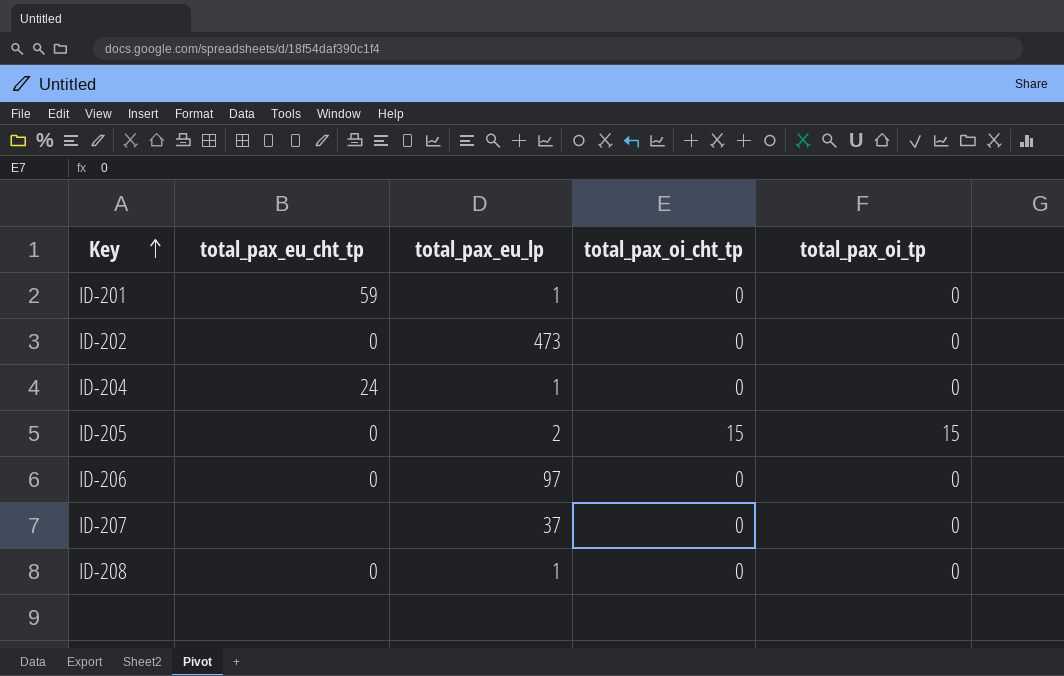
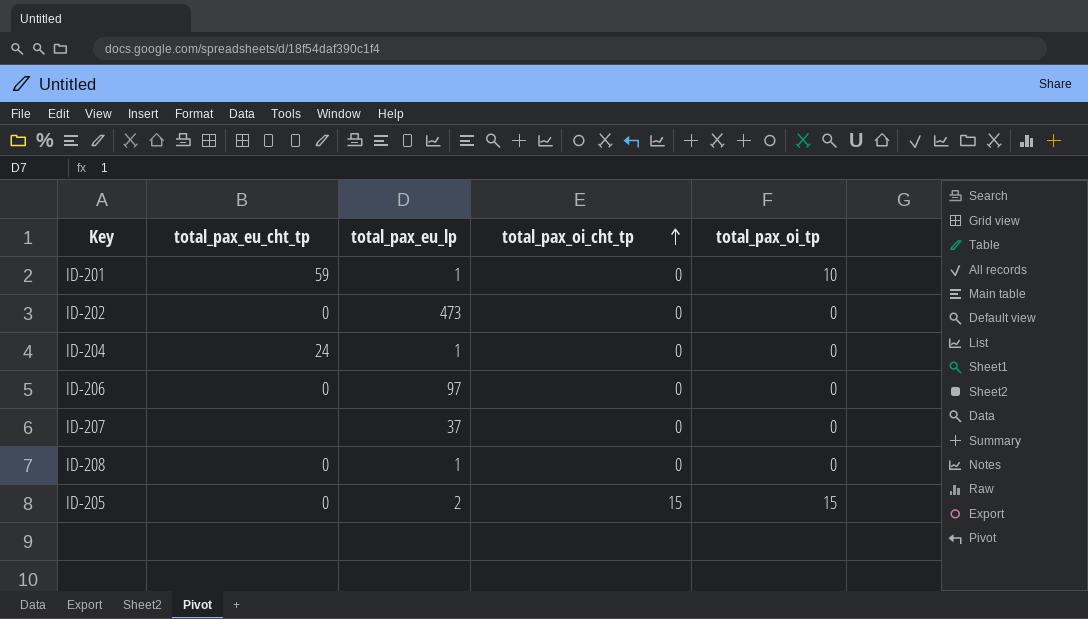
row order: Key ascending -> total_pax_oi_cht_tp ascending
ID-201 | total_pax_oi_tp: 0 -> 10

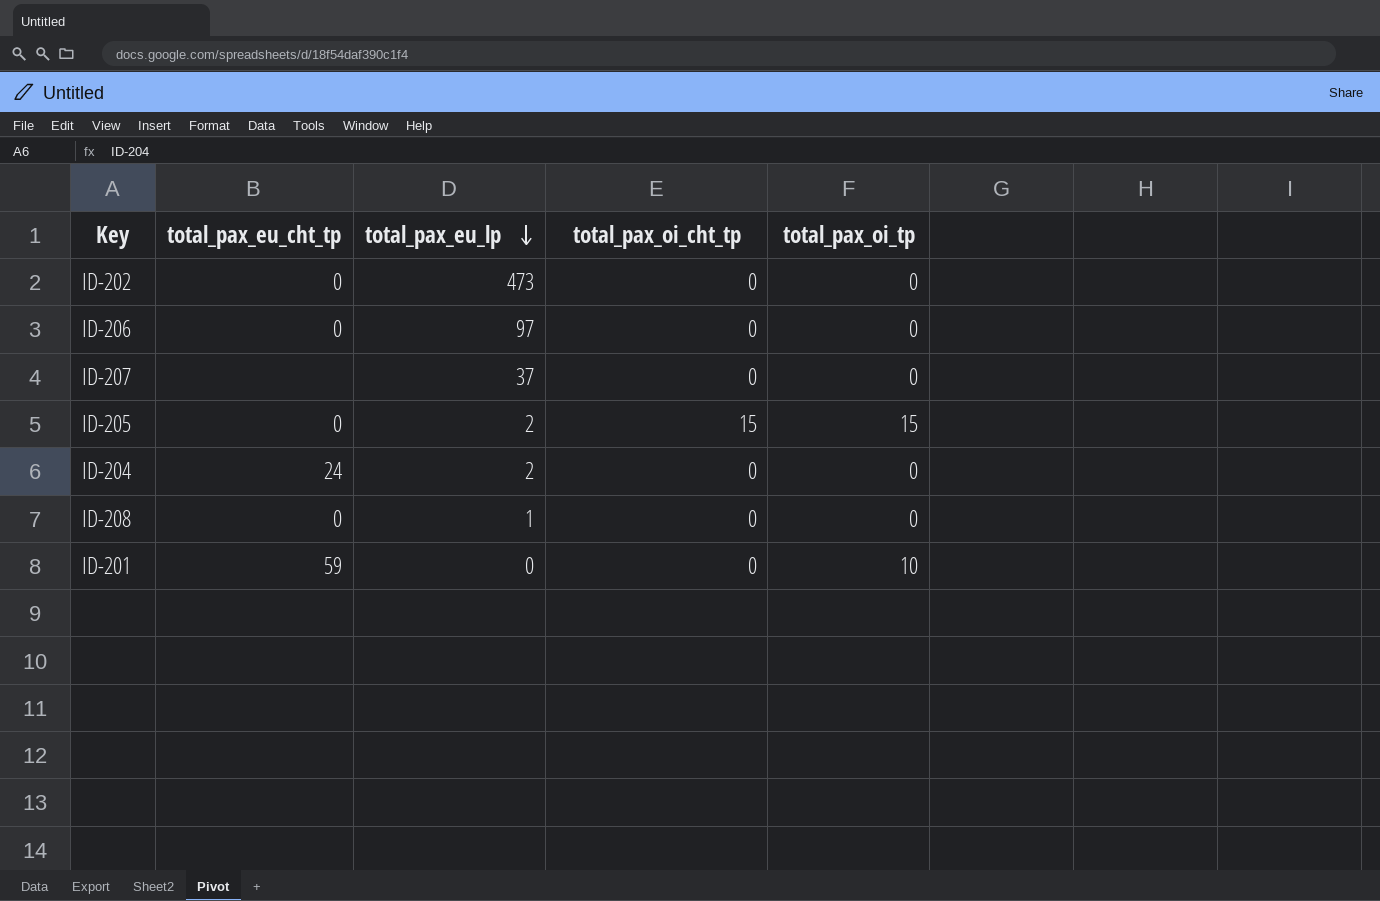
row order: total_pax_oi_cht_tp ascending -> total_pax_eu_lp descending
ID-204 | total_pax_eu_lp: 1 -> 2
ID-201 | total_pax_eu_lp: 1 -> 0

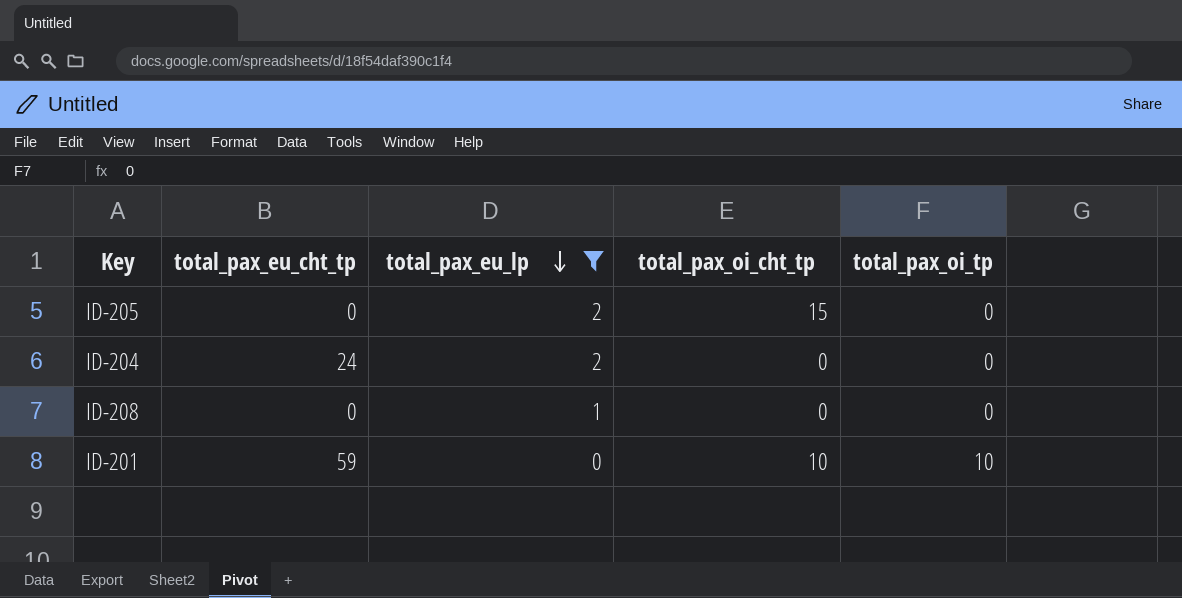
filter: none -> total_pax_eu_lp <= 2
ID-205 | total_pax_oi_tp: 15 -> 0
ID-201 | total_pax_oi_cht_tp: 0 -> 10

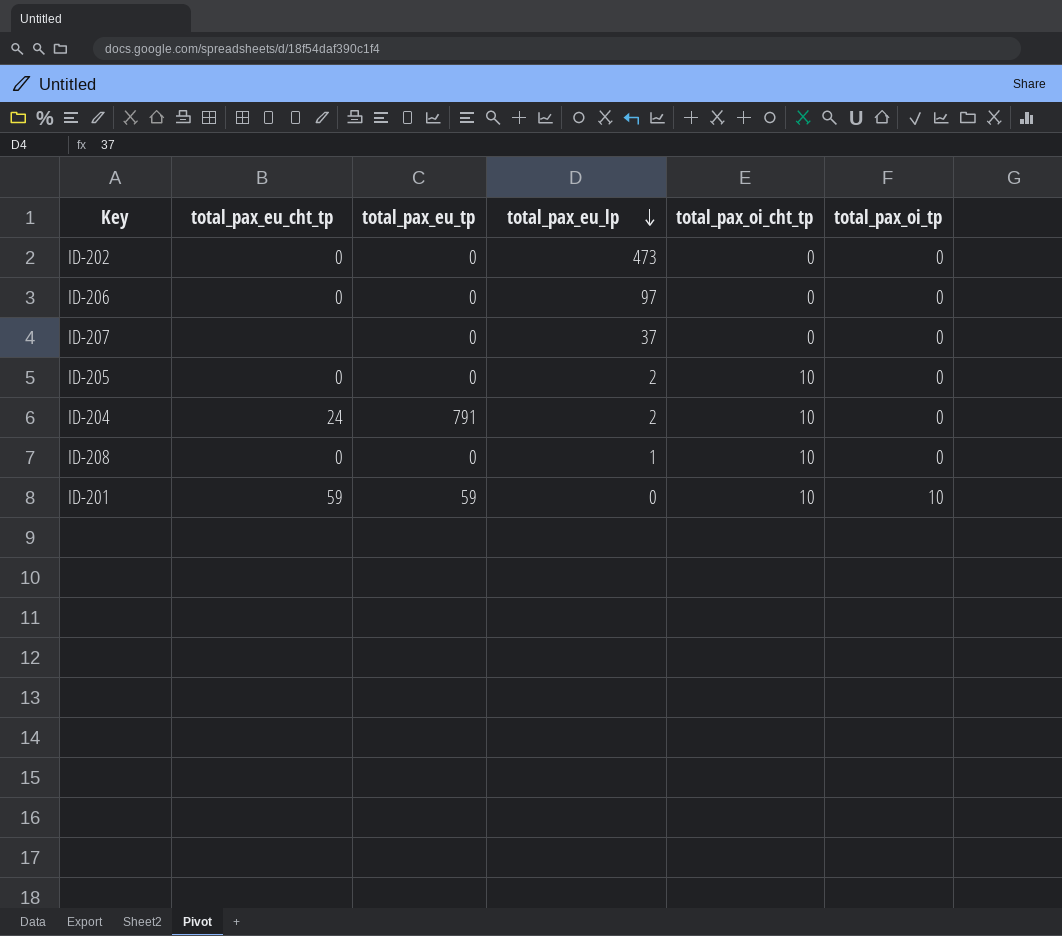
filter: total_pax_eu_lp <= 2 -> none
column total_pax_eu_tp | position: none -> 3
ID-205 | total_pax_oi_cht_tp: 15 -> 10
ID-204 | total_pax_oi_cht_tp: 0 -> 10
ID-208 | total_pax_oi_cht_tp: 0 -> 10

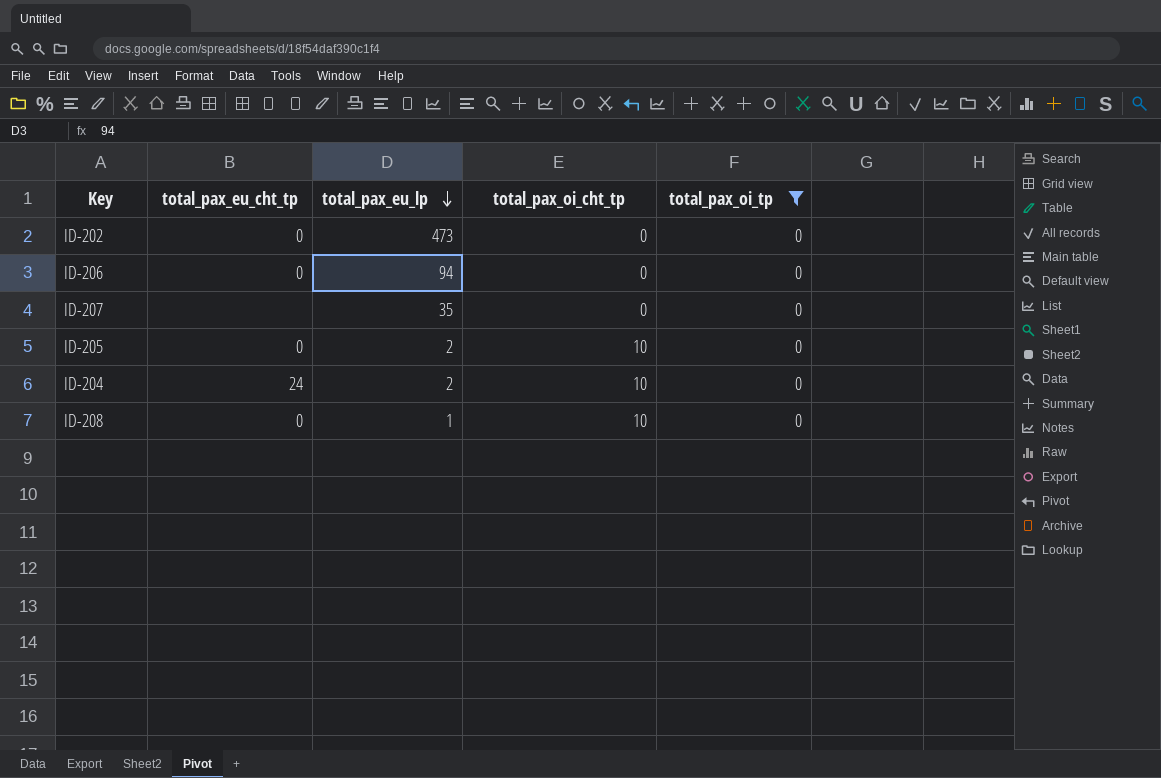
filter: none -> total_pax_oi_tp = 0
column total_pax_eu_tp | position: 3 -> none
ID-206 | total_pax_eu_lp: 97 -> 94
ID-207 | total_pax_eu_lp: 37 -> 35

